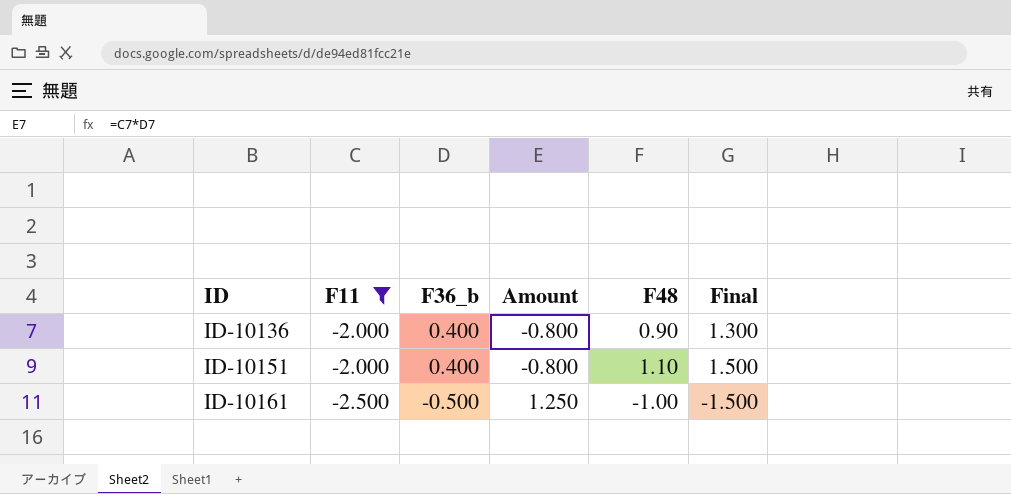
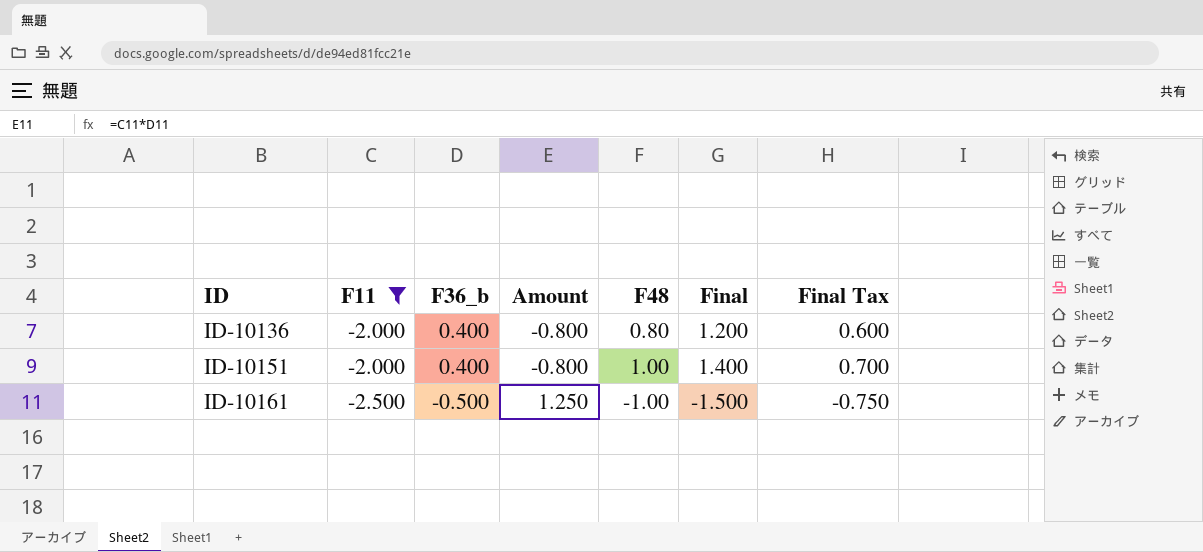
column Final Tax | formula: none -> [Final] * 0.5
ID-10136 | F48: 0.90 -> 0.80
ID-10136 | Final: 1.300 -> 1.200
ID-10151 | F48: 1.10 -> 1.00
ID-10151 | Final: 1.500 -> 1.400

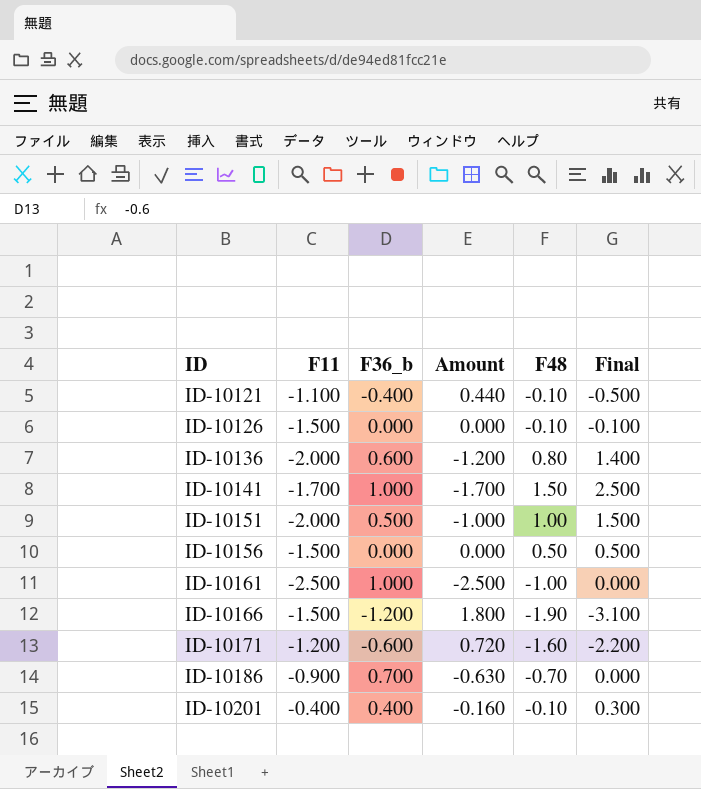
filter: F11 <= -2.000 -> none
column Final Tax | formula: [Final] * 0.5 -> none
ID-10136 | F36_b: 0.400 -> 0.600
ID-10136 | Amount: -0.800 -> -1.200
ID-10136 | Final: 1.200 -> 1.400
ID-10151 | F36_b: 0.400 -> 0.500
ID-10151 | Amount: -0.800 -> -1.000
ID-10151 | Final: 1.400 -> 1.500
ID-10161 | F36_b: -0.500 -> 1.000
ID-10161 | Amount: 1.250 -> -2.500
ID-10161 | Final: -1.500 -> 0.000

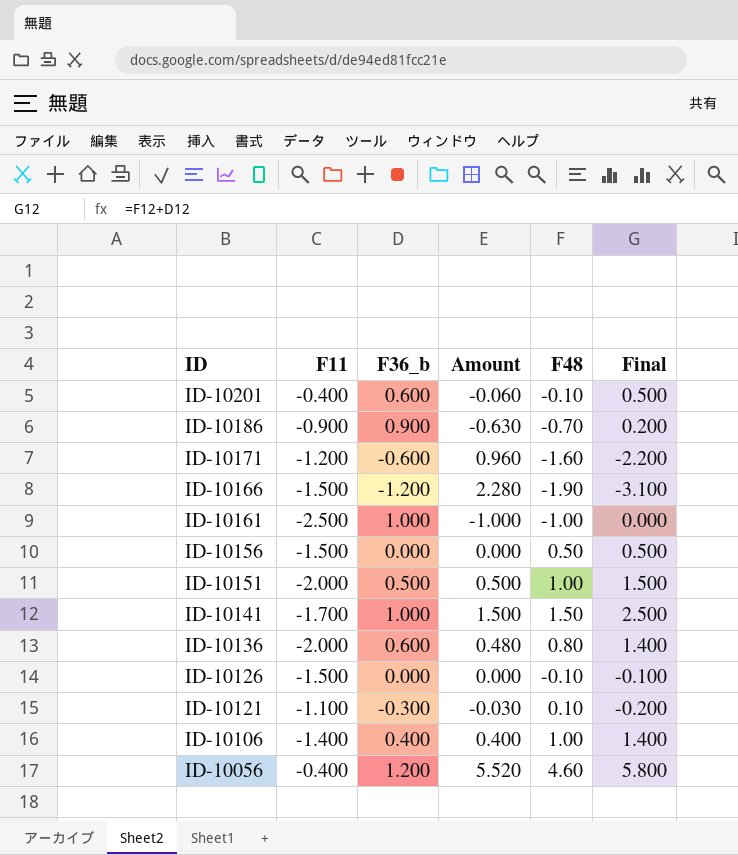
row order: ID ascending -> ID descending
column Amount | formula: [F11] * [F36_b] -> [F36_b] * [F48]
ID-10201 | F36_b: 0.400 -> 0.600
ID-10201 | Final: 0.300 -> 0.500
ID-10186 | F36_b: 0.700 -> 0.900
ID-10186 | Final: 0.000 -> 0.200
ID-10121 | F36_b: -0.400 -> -0.300
ID-10121 | F48: -0.10 -> 0.10
ID-10121 | Final: -0.500 -> -0.200
row ID-10106: none -> -1.400 | 0.400 | 0.400 | 1.00 | 1.400
row ID-10056: none -> -0.400 | 1.200 | 5.520 | 4.60 | 5.800

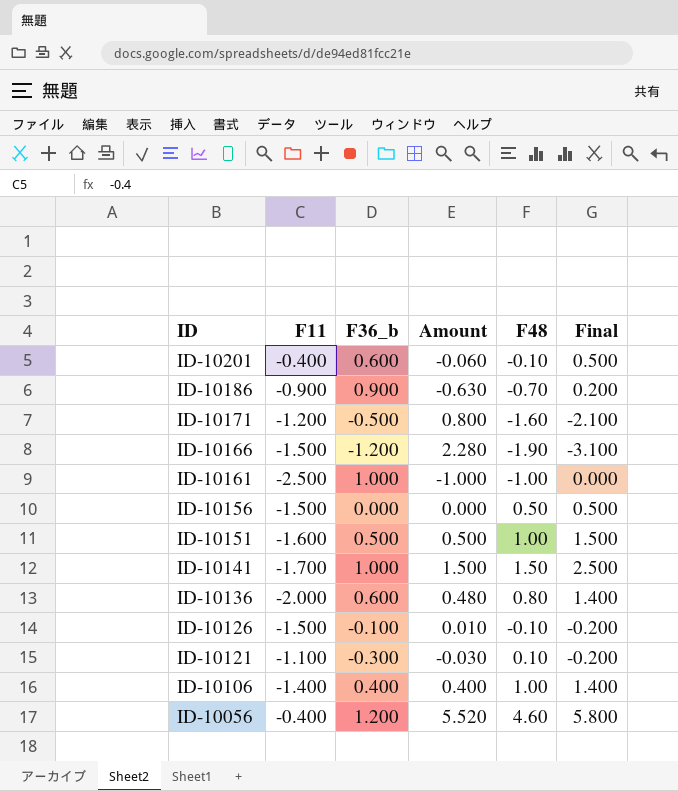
ID-10171 | F36_b: -0.600 -> -0.500
ID-10171 | Amount: 0.960 -> 0.800
ID-10171 | Final: -2.200 -> -2.100
ID-10151 | F11: -2.000 -> -1.600
ID-10126 | F36_b: 0.000 -> -0.100
ID-10126 | Amount: 0.000 -> 0.010
ID-10126 | Final: -0.100 -> -0.200

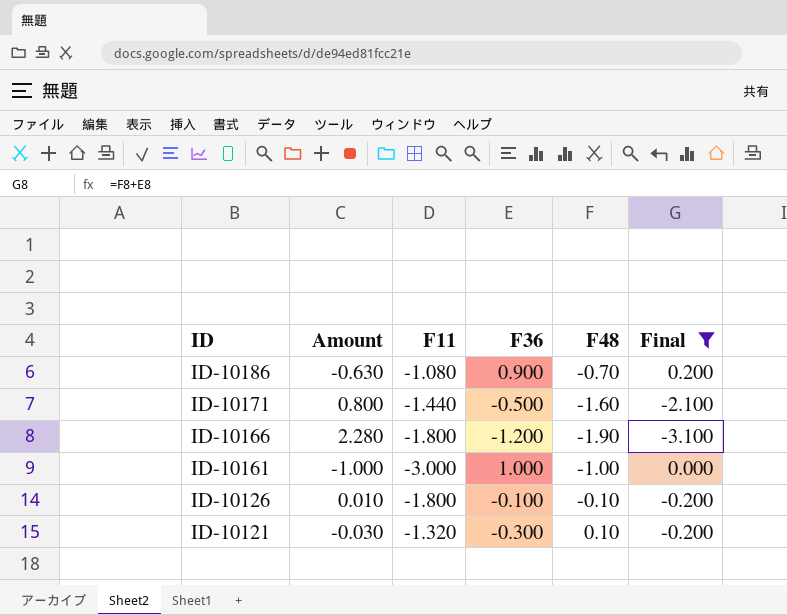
filter: none -> Final <= 0.200
column Amount | position: 4 -> 2
column name: F36_b -> F36
ID-10186 | F11: -0.900 -> -1.080
ID-10171 | F11: -1.200 -> -1.440
ID-10166 | F11: -1.500 -> -1.800
ID-10161 | F11: -2.500 -> -3.000
ID-10126 | F11: -1.500 -> -1.800
ID-10121 | F11: -1.100 -> -1.320

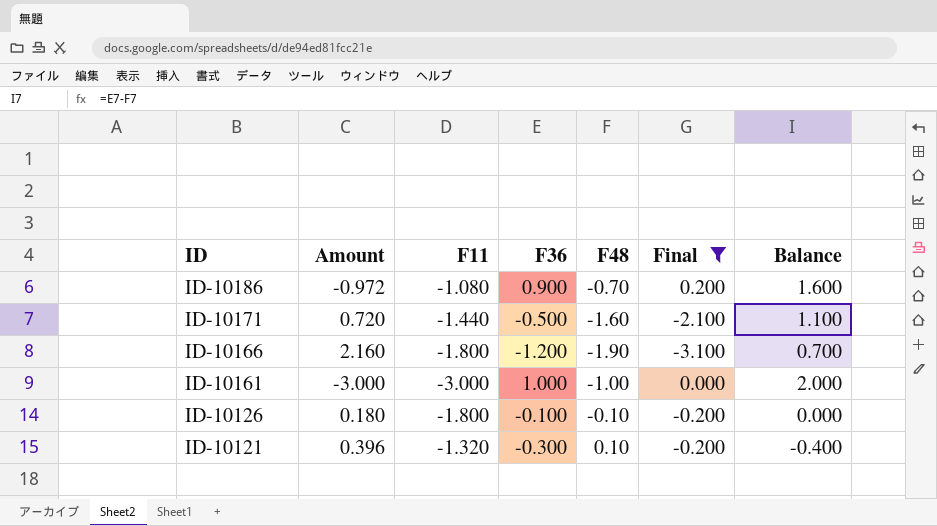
column Amount | formula: [F36] * [F48] -> [F11] * [F36]
column Balance | formula: none -> [F36] - [F48]

